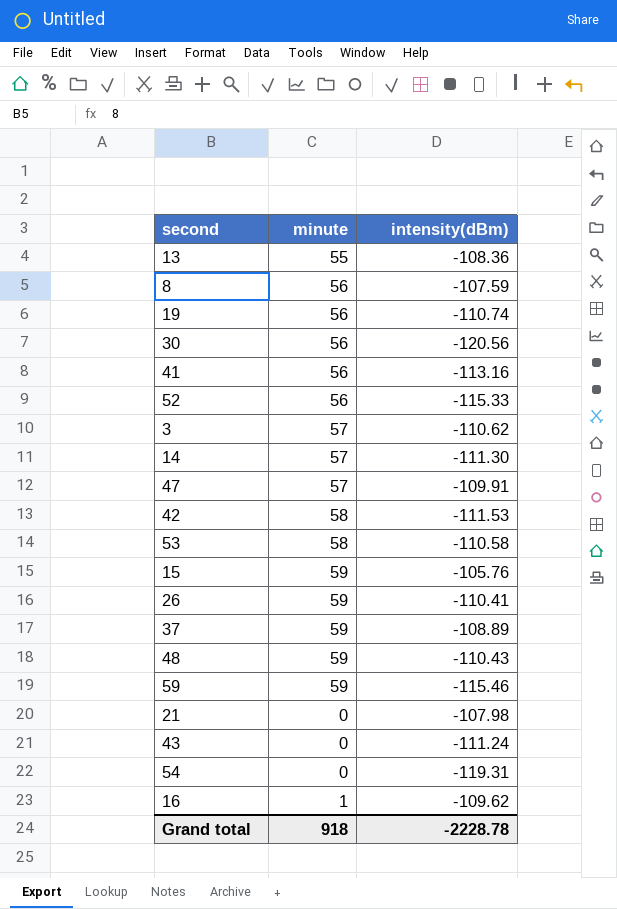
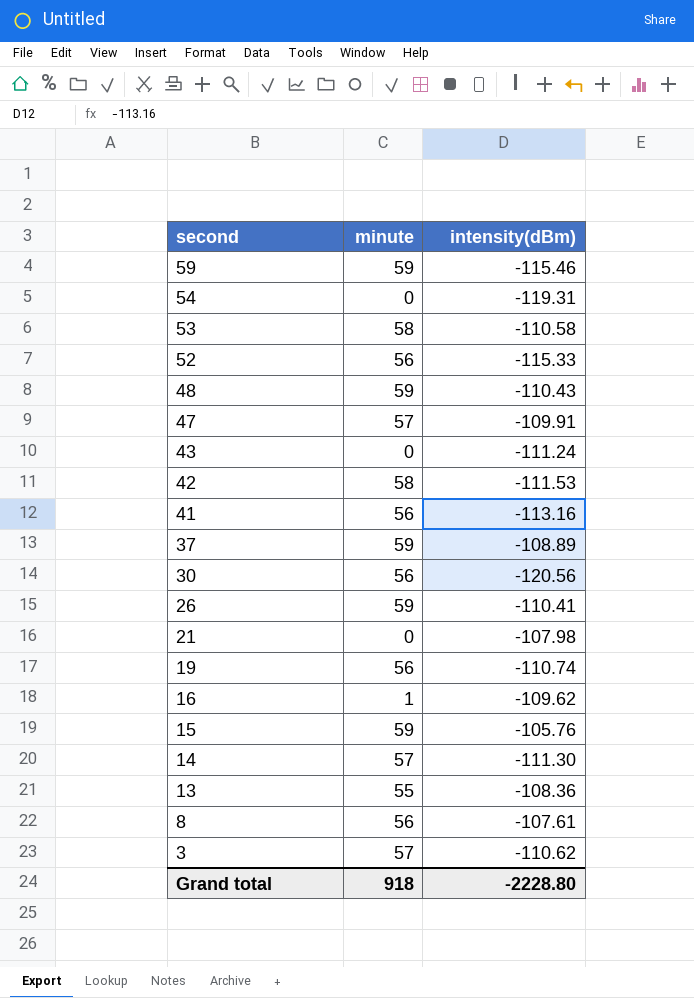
row order: none -> second descending
8 | intensity(dBm): -107.59 -> -107.61
Grand total | intensity(dBm): -2228.78 -> -2228.80

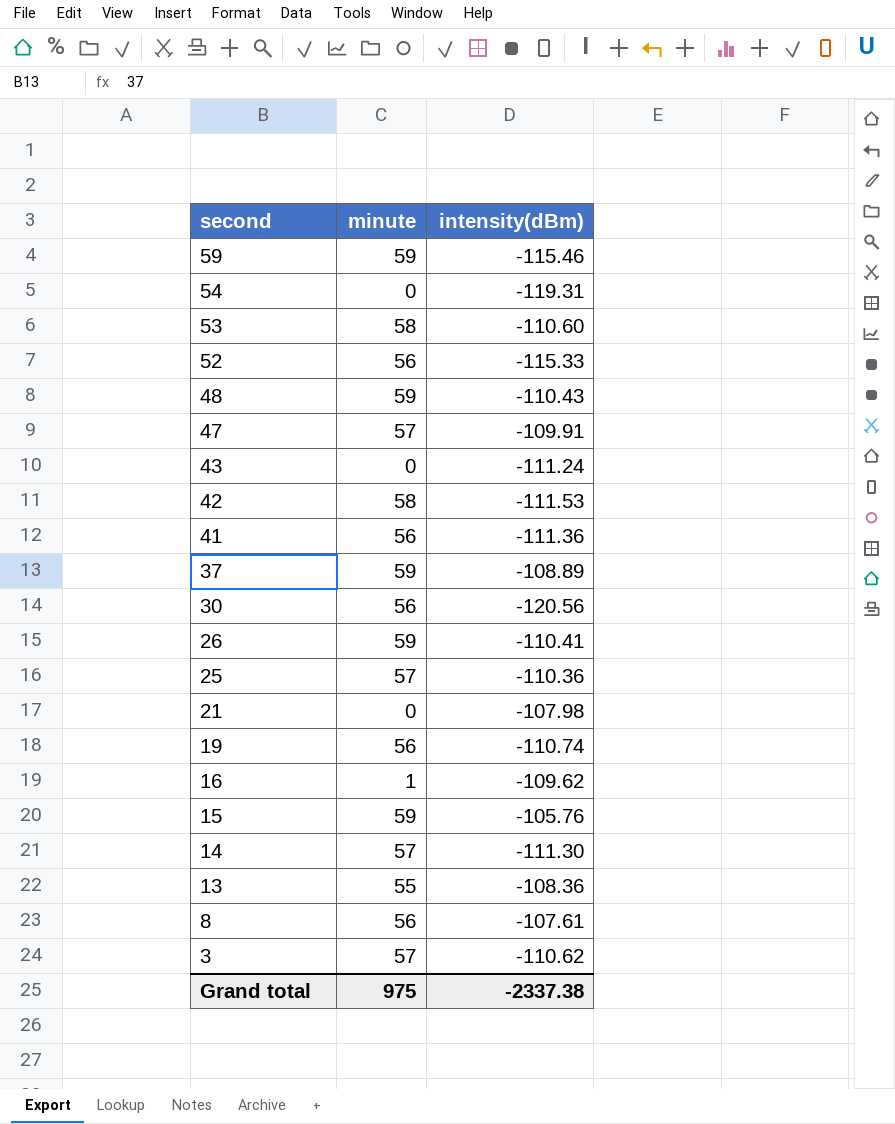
53 | intensity(dBm): -110.58 -> -110.60
41 | intensity(dBm): -113.16 -> -111.36
row 25: none -> 57 | -110.36
Grand total | minute: 918 -> 975
Grand total | intensity(dBm): -2228.80 -> -2337.38

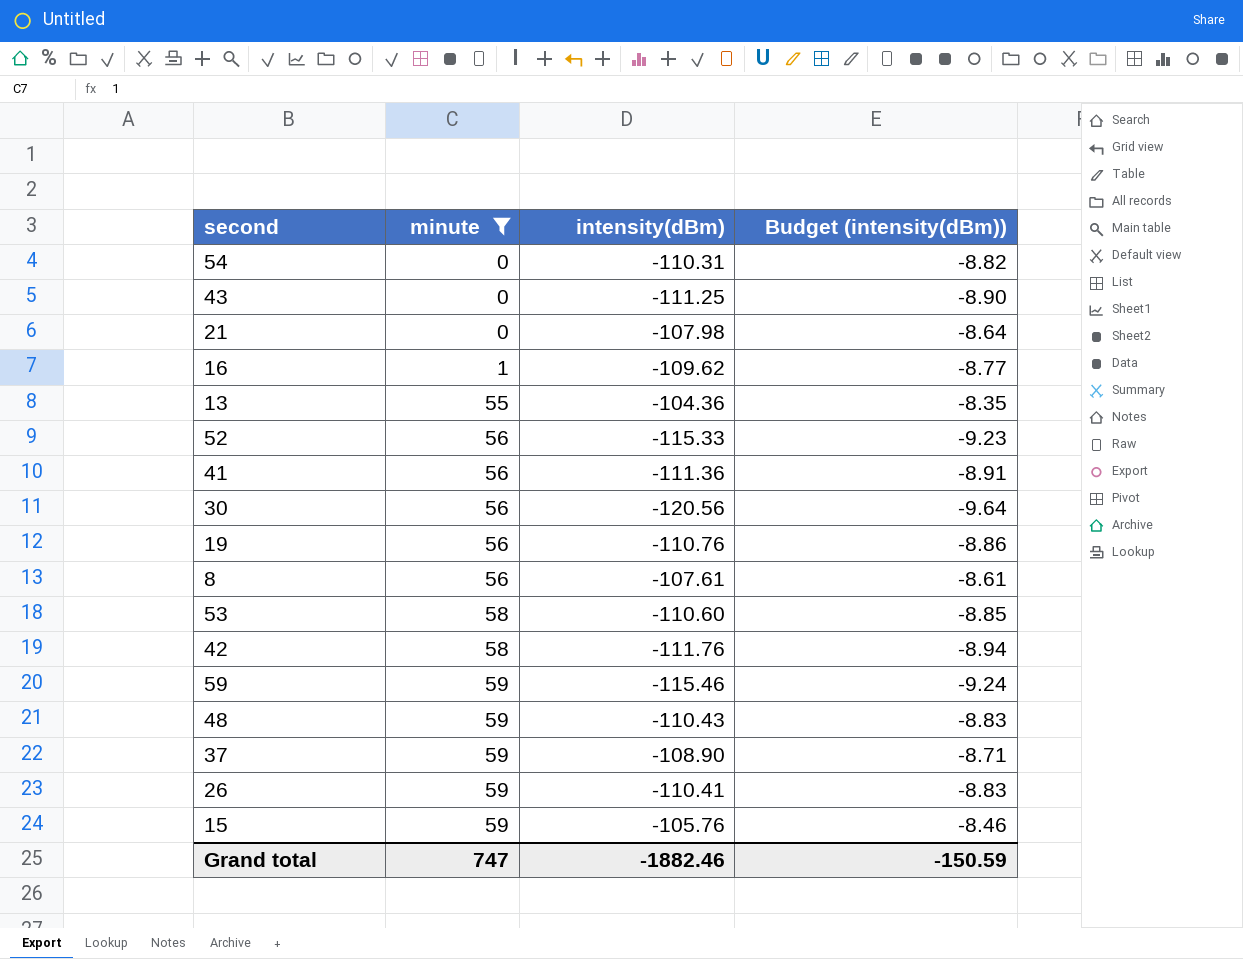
filter: none -> minute != 57
row order: second descending -> minute ascending
column Budget (intensity(dBm)) | formula: none -> [intensity(dBm)] * 0.08
54 | intensity(dBm): -119.31 -> -110.31
43 | intensity(dBm): -111.24 -> -111.25
13 | intensity(dBm): -108.36 -> -104.36
19 | intensity(dBm): -110.74 -> -110.76
42 | intensity(dBm): -111.53 -> -111.76
37 | intensity(dBm): -108.89 -> -108.90
Grand total | minute: 975 -> 747
Grand total | intensity(dBm): -2337.38 -> -1882.46

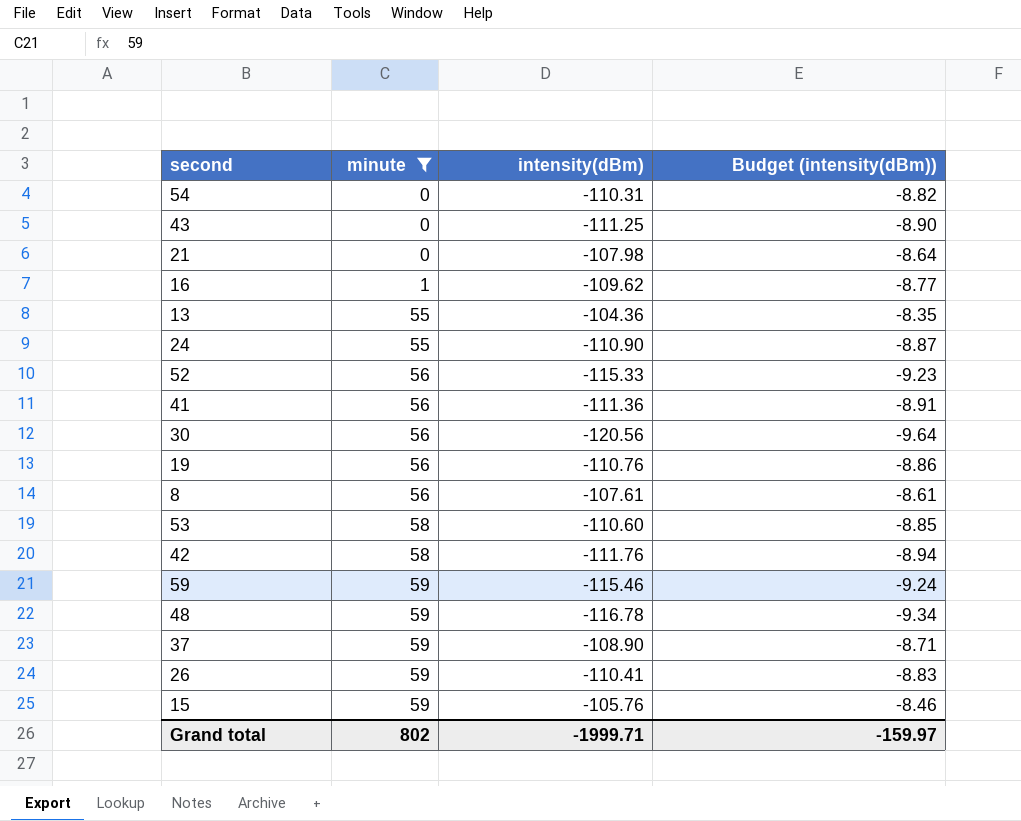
row 24: none -> 55 | -110.90 | -8.87
48 | intensity(dBm): -110.43 -> -116.78
48 | Budget (intensity(dBm)): -8.83 -> -9.34
Grand total | minute: 747 -> 802
Grand total | intensity(dBm): -1882.46 -> -1999.71
Grand total | Budget (intensity(dBm)): -150.59 -> -159.97

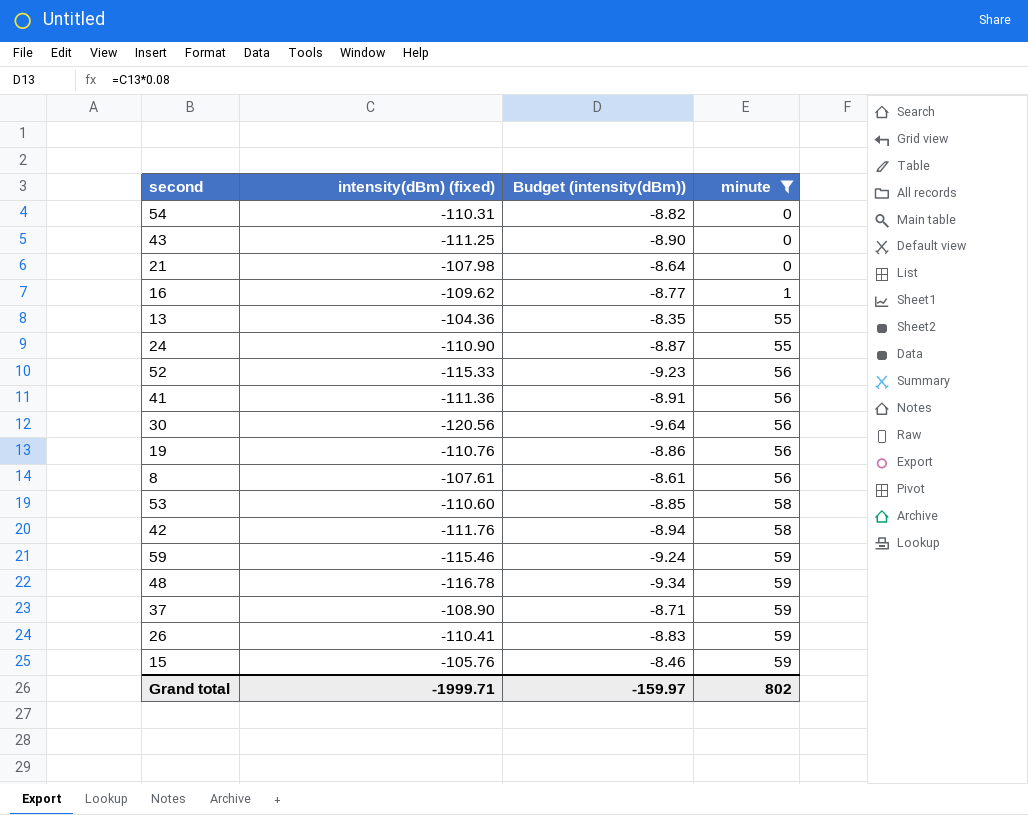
column name: intensity(dBm) -> intensity(dBm) (fixed)
column minute | position: 2 -> 4

